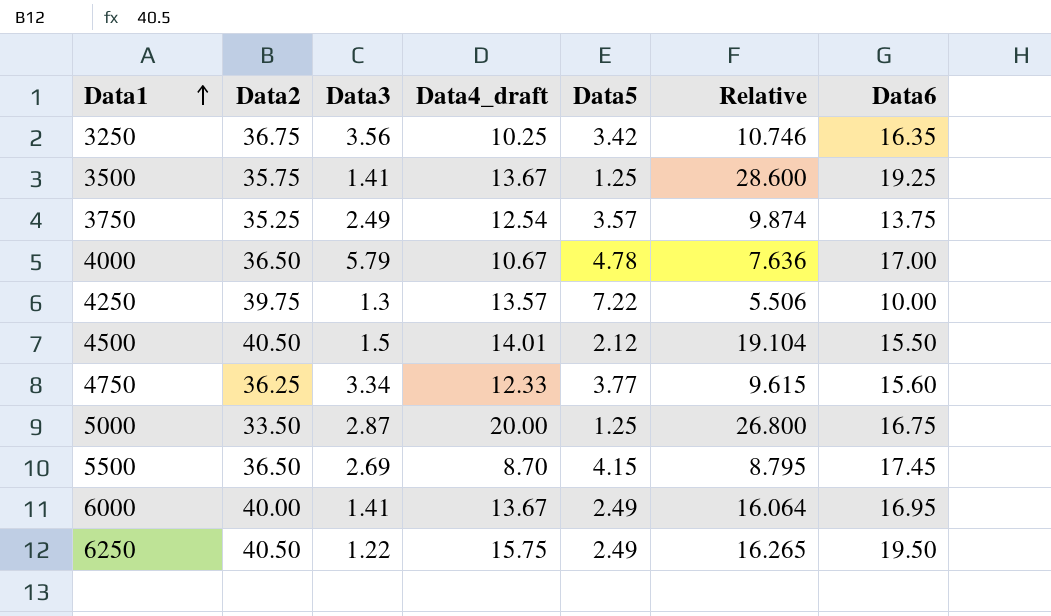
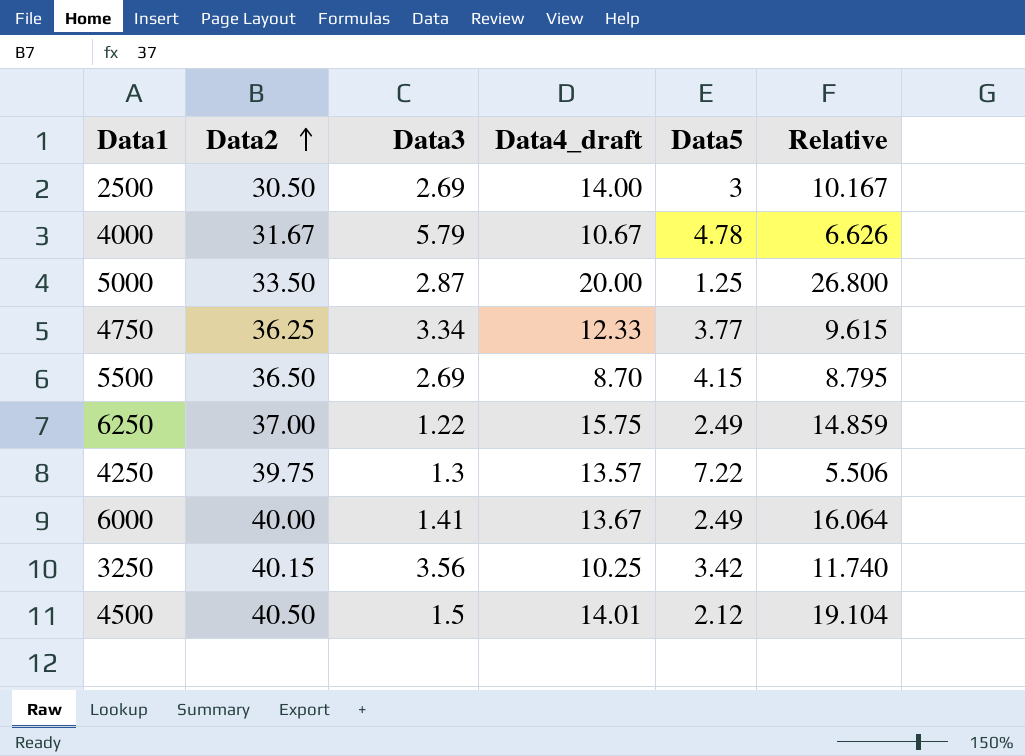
row order: Data1 ascending -> Data2 ascending
column Data6 | position: 7 -> none
row 3500: 35.75 | 1.41 | 13.67 | 1.25 | 28.600 | 19.25 -> none
row 3750: 35.25 | 2.49 | 12.54 | 3.57 | 9.874 | 13.75 -> none
row 2500: none -> 30.50 | 2.69 | 14.00 | 3 | 10.167
4000 | Data2: 36.50 -> 31.67
4000 | Relative: 7.636 -> 6.626
6250 | Data2: 40.50 -> 37.00
6250 | Relative: 16.265 -> 14.859
3250 | Data2: 36.75 -> 40.15
3250 | Relative: 10.746 -> 11.740

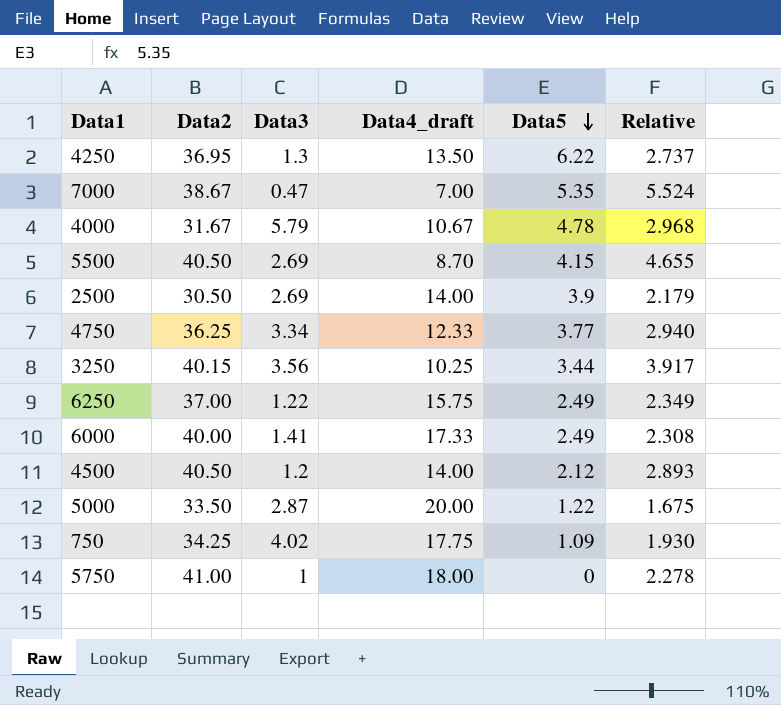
row order: Data2 ascending -> Data5 descending
column Relative | formula: [Data2] / [Data5] -> [Data2] / [Data4_draft]
4250 | Data2: 39.75 -> 36.95
4250 | Data4_draft: 13.57 -> 13.50
4250 | Data5: 7.22 -> 6.22
row 7000: none -> 38.67 | 0.47 | 7.00 | 5.35 | 5.524
5500 | Data2: 36.50 -> 40.50
2500 | Data5: 3 -> 3.9
3250 | Data5: 3.42 -> 3.44
6000 | Data4_draft: 13.67 -> 17.33
4500 | Data3: 1.5 -> 1.2
4500 | Data4_draft: 14.01 -> 14.00
5000 | Data5: 1.25 -> 1.22
row 750: none -> 34.25 | 4.02 | 17.75 | 1.09 | 1.930
row 5750: none -> 41.00 | 1 | 18.00 | 0 | 2.278

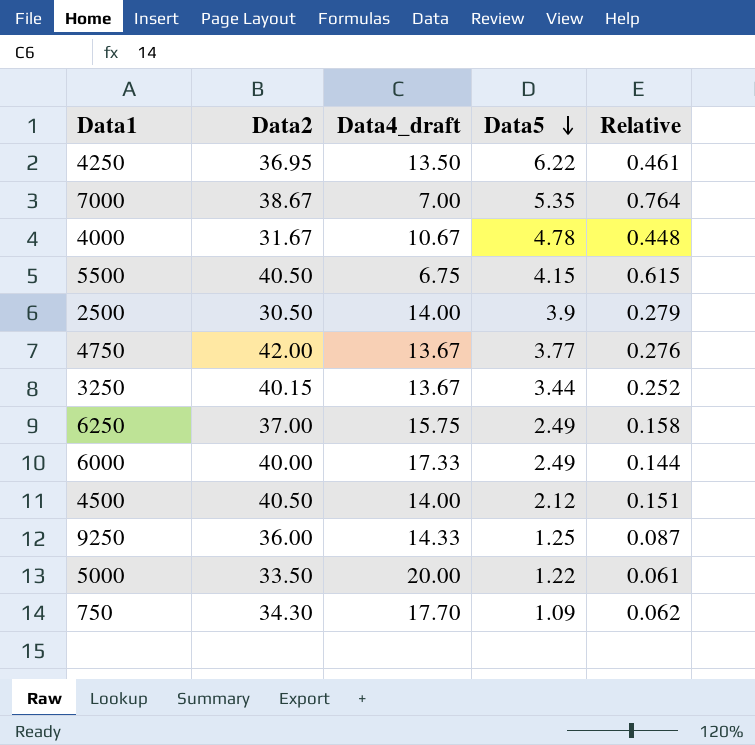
column Data3 | position: 3 -> none
column Relative | formula: [Data2] / [Data4_draft] -> [Data5] / [Data4_draft]
row 5750: 41.00 | 1 | 18.00 | 0 | 2.278 -> none
5500 | Data4_draft: 8.70 -> 6.75
4750 | Data2: 36.25 -> 42.00
4750 | Data4_draft: 12.33 -> 13.67
3250 | Data4_draft: 10.25 -> 13.67
row 9250: none -> 36.00 | 14.33 | 1.25 | 0.087
750 | Data2: 34.25 -> 34.30
750 | Data4_draft: 17.75 -> 17.70

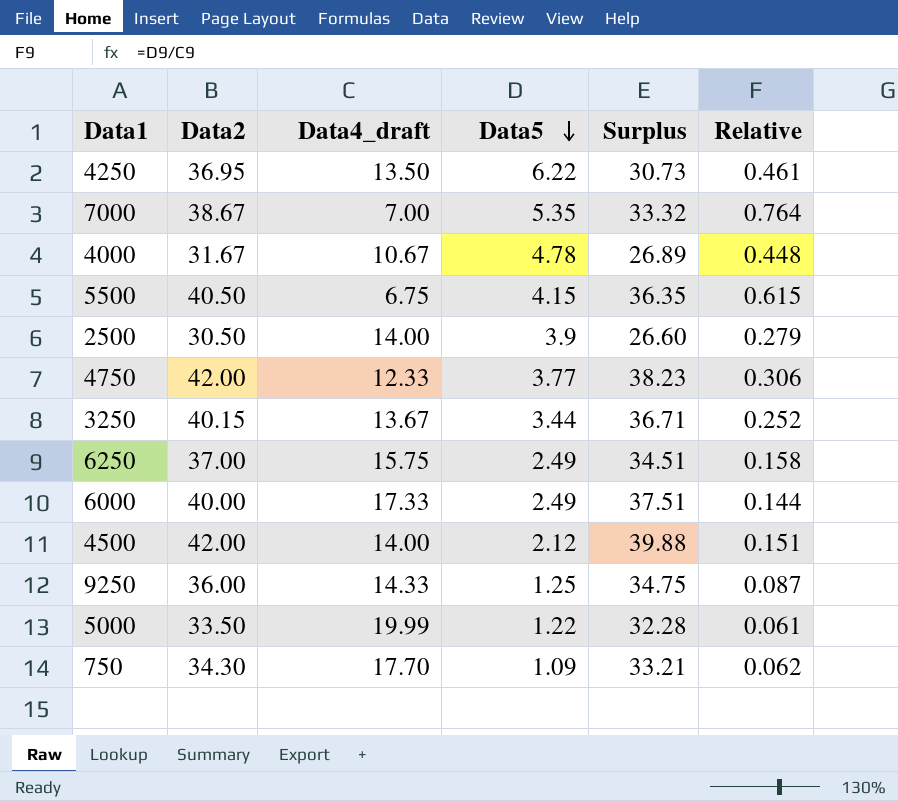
column Surplus | formula: none -> [Data2] - [Data5]
4750 | Data4_draft: 13.67 -> 12.33
4750 | Relative: 0.276 -> 0.306
4500 | Data2: 40.50 -> 42.00
5000 | Data4_draft: 20.00 -> 19.99

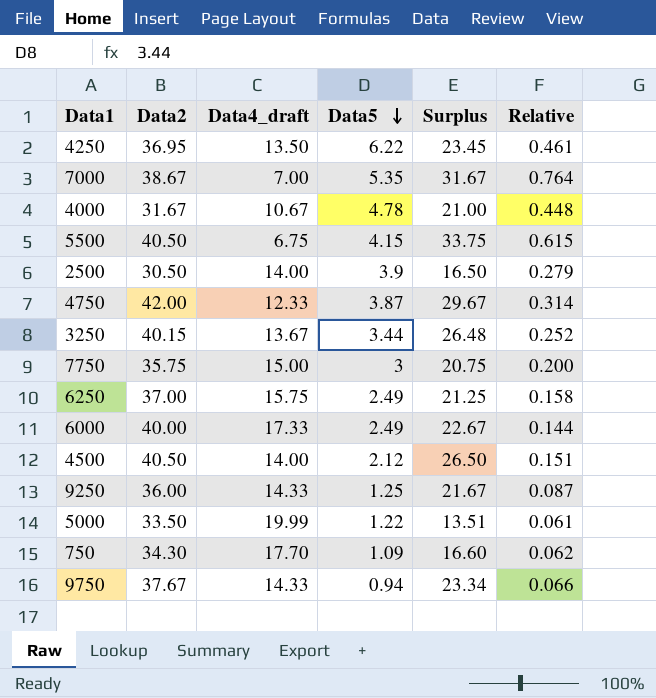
column Surplus | formula: [Data2] - [Data5] -> [Data2] - [Data4_draft]
4750 | Data5: 3.77 -> 3.87
4750 | Relative: 0.306 -> 0.314
row 7750: none -> 35.75 | 15.00 | 3 | 20.75 | 0.200
4500 | Data2: 42.00 -> 40.50
row 9750: none -> 37.67 | 14.33 | 0.94 | 23.34 | 0.066

